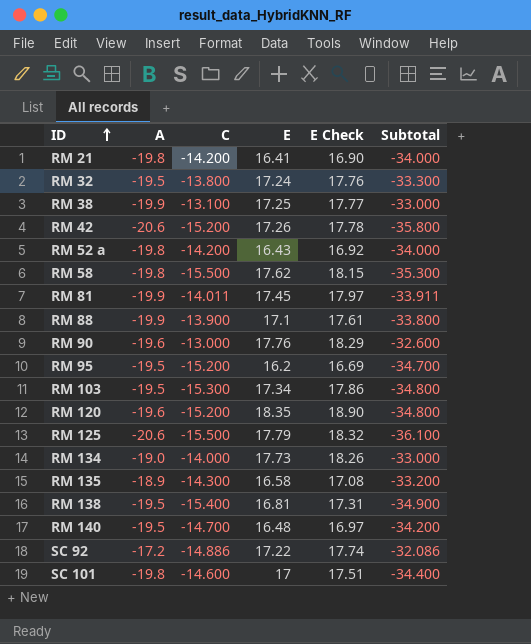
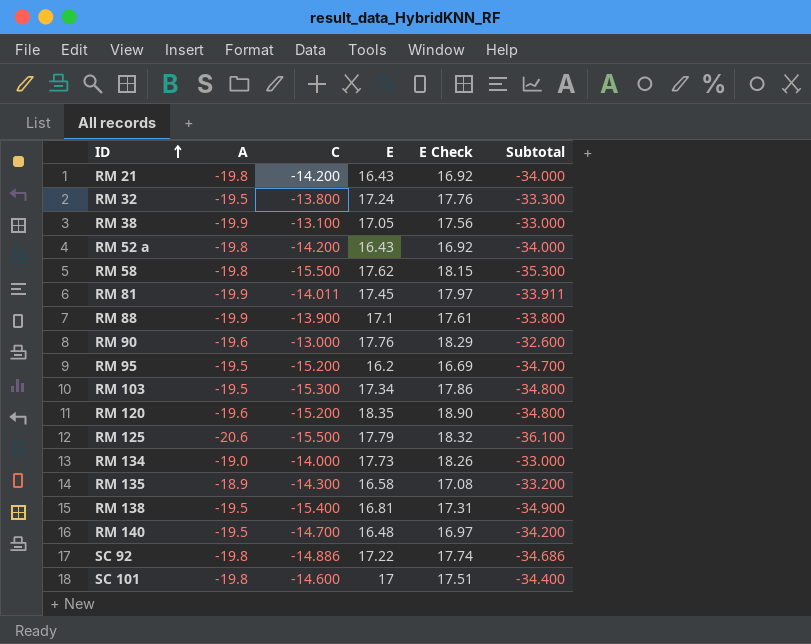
row RM 42: -20.6 | -15.200 | 17.26 | 17.78 | -35.800 -> none
RM 21 | E: 16.41 -> 16.43
RM 21 | E Check: 16.90 -> 16.92
RM 38 | E: 17.25 -> 17.05
RM 38 | E Check: 17.77 -> 17.56
SC 92 | A: -17.2 -> -19.8
SC 92 | Subtotal: -32.086 -> -34.686

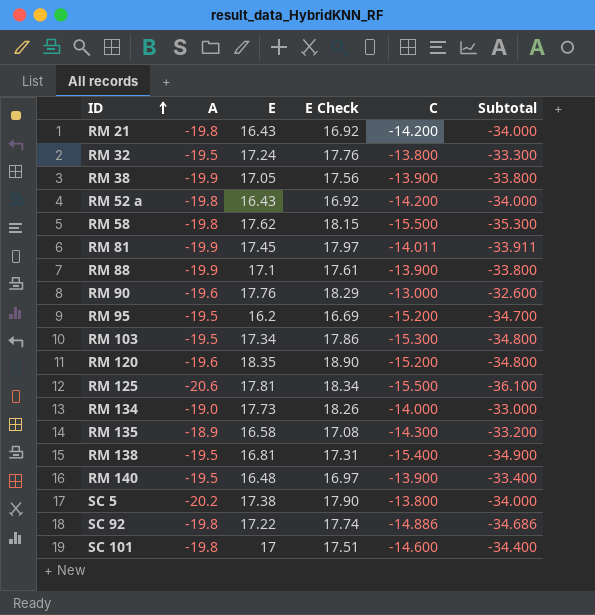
column C | position: 3 -> 5
RM 38 | C: -13.100 -> -13.900
RM 38 | Subtotal: -33.000 -> -33.800
RM 125 | E: 17.79 -> 17.81
RM 125 | E Check: 18.32 -> 18.34
RM 140 | C: -14.700 -> -13.900
RM 140 | Subtotal: -34.200 -> -33.400
row SC 5: none -> -20.2 | 17.38 | 17.90 | -13.800 | -34.000

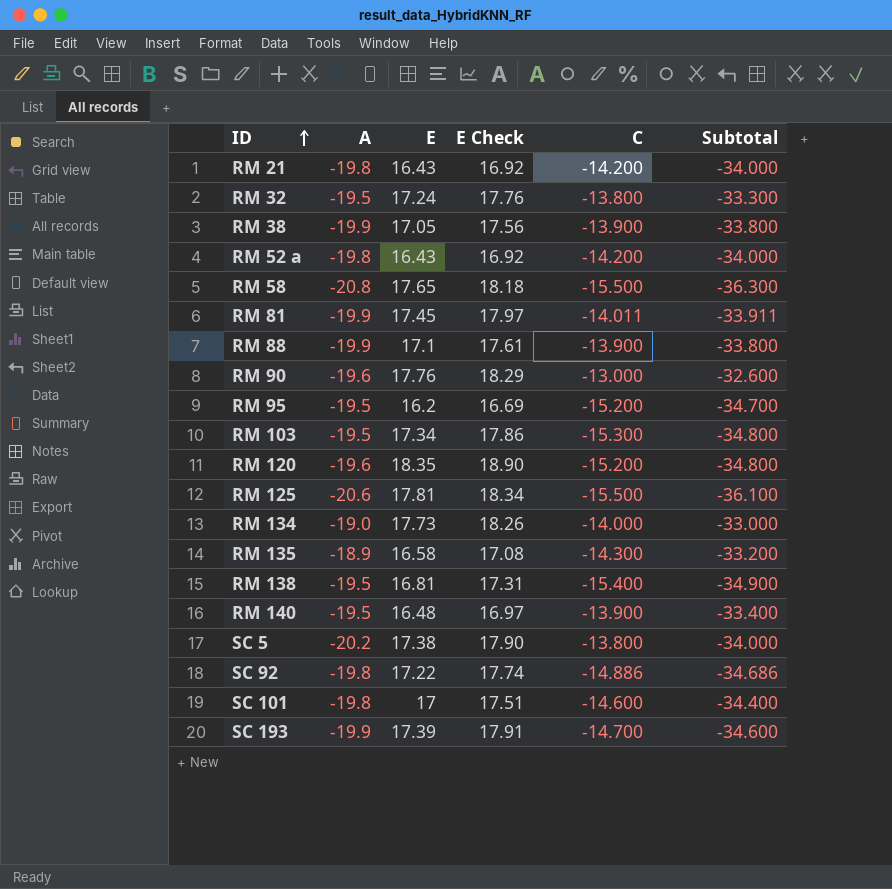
RM 58 | A: -19.8 -> -20.8
RM 58 | E: 17.62 -> 17.65
RM 58 | E Check: 18.15 -> 18.18
RM 58 | Subtotal: -35.300 -> -36.300
row SC 193: none -> -19.9 | 17.39 | 17.91 | -14.700 | -34.600

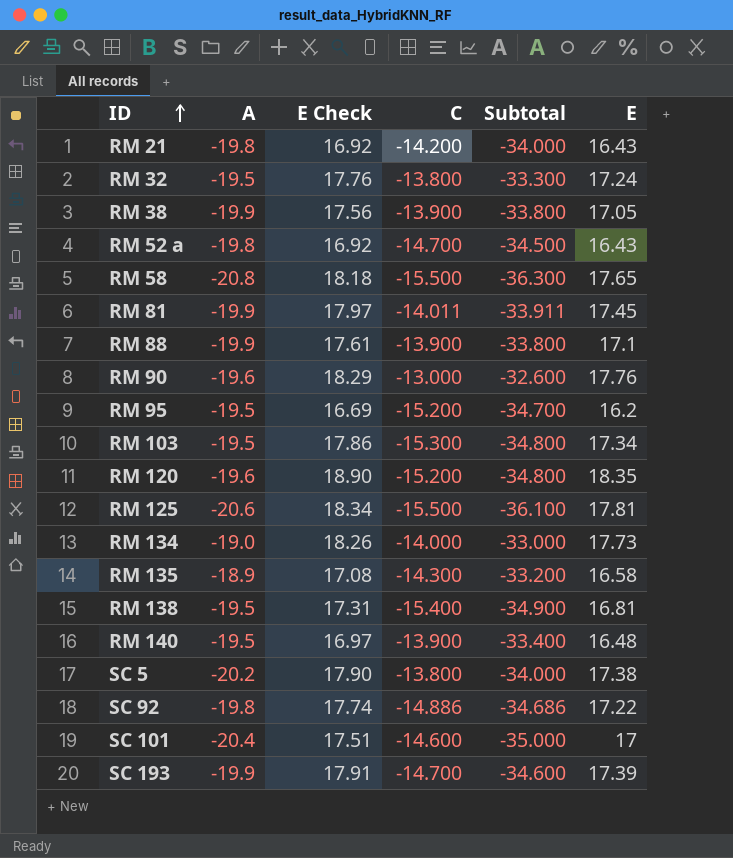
column E | position: 3 -> 6
RM 52 a | C: -14.200 -> -14.700
RM 52 a | Subtotal: -34.000 -> -34.500
SC 101 | A: -19.8 -> -20.4
SC 101 | Subtotal: -34.400 -> -35.000

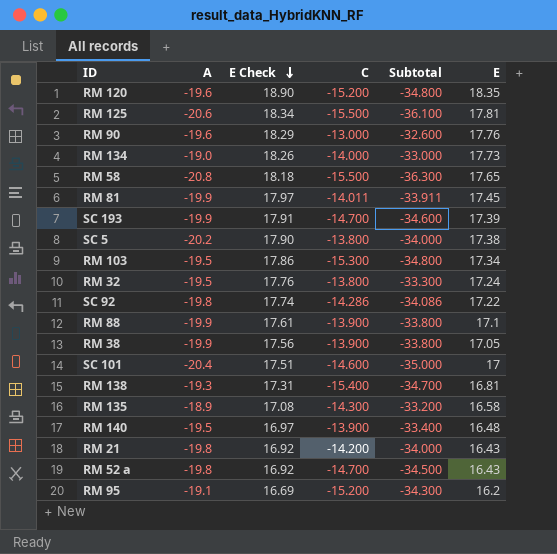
row order: ID ascending -> E Check descending
SC 92 | C: -14.886 -> -14.286
SC 92 | Subtotal: -34.686 -> -34.086
RM 138 | A: -19.5 -> -19.3
RM 138 | Subtotal: -34.900 -> -34.700
RM 95 | A: -19.5 -> -19.1
RM 95 | Subtotal: -34.700 -> -34.300

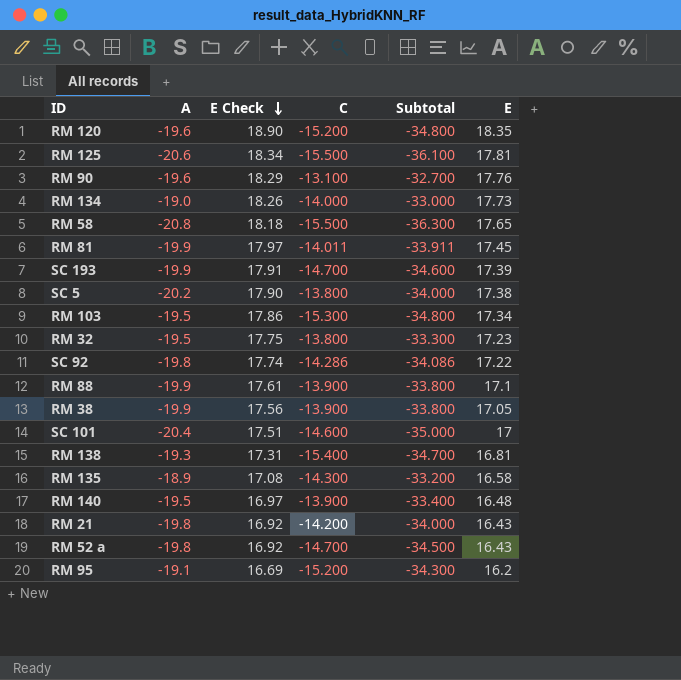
RM 90 | C: -13.000 -> -13.100
RM 90 | Subtotal: -32.600 -> -32.700
RM 32 | E Check: 17.76 -> 17.75
RM 32 | E: 17.24 -> 17.23

